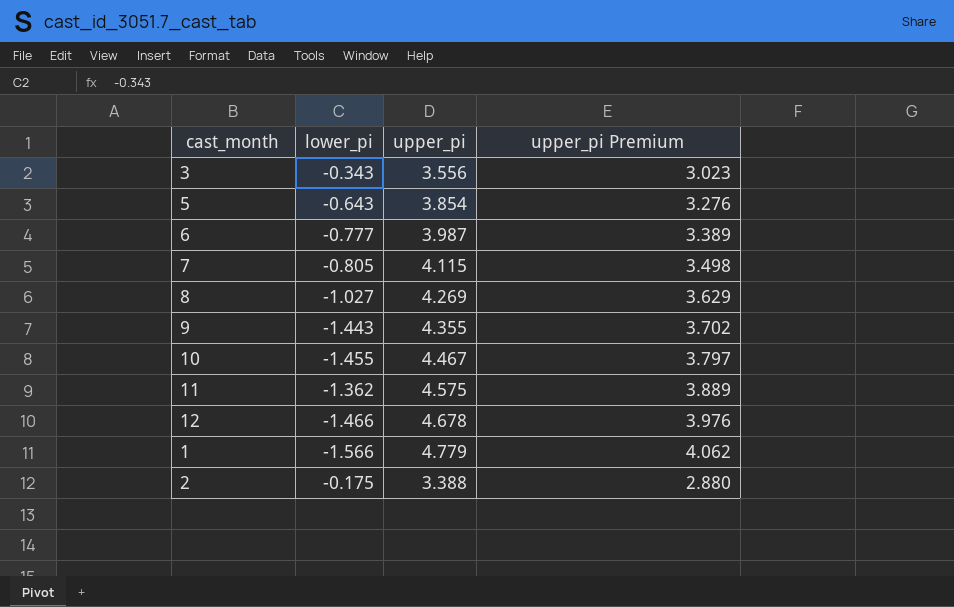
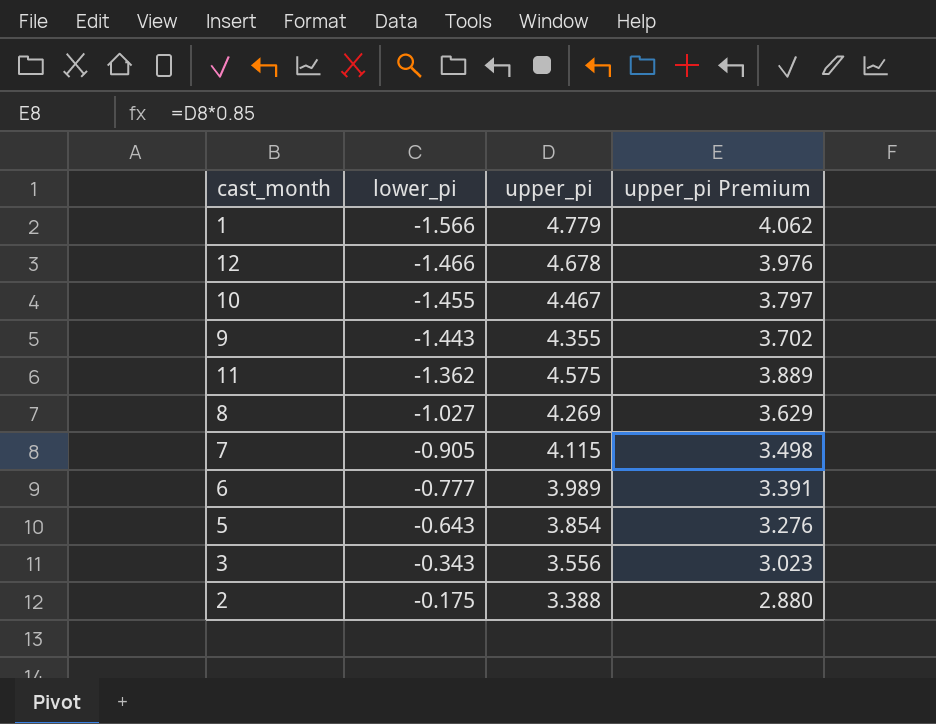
row order: none -> lower_pi ascending
7 | lower_pi: -0.805 -> -0.905
6 | upper_pi: 3.987 -> 3.989
6 | upper_pi Premium: 3.389 -> 3.391

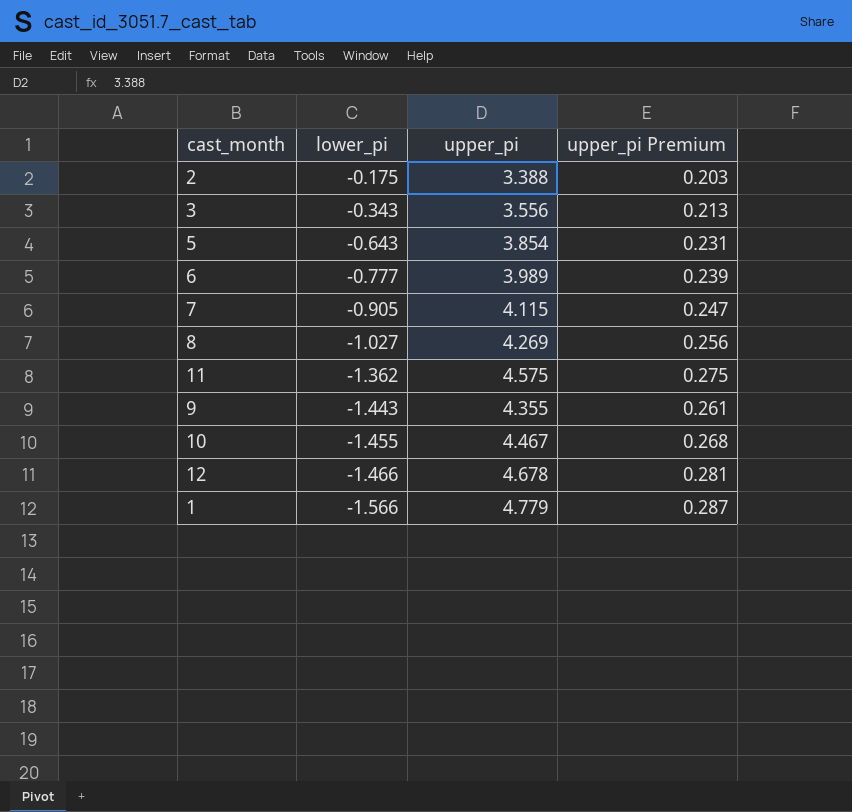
row order: lower_pi ascending -> lower_pi descending
column upper_pi Premium | formula: [upper_pi] * 0.85 -> [upper_pi] * 0.06

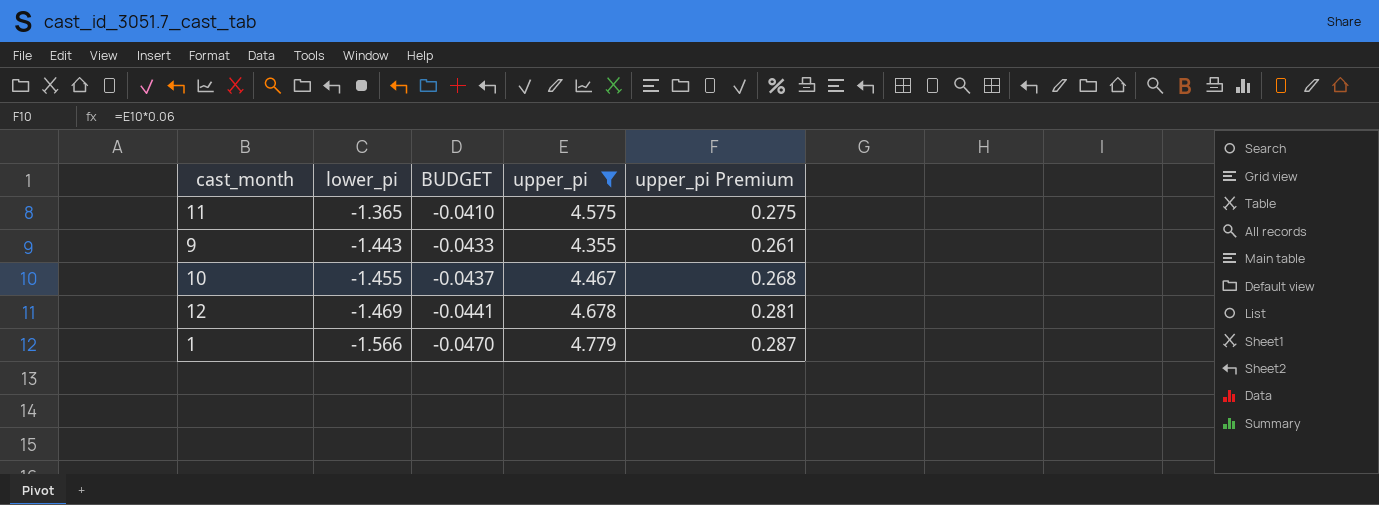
filter: none -> upper_pi >= 4.355
column BUDGET | formula: none -> [lower_pi] * 0.03
11 | lower_pi: -1.362 -> -1.365
12 | lower_pi: -1.466 -> -1.469

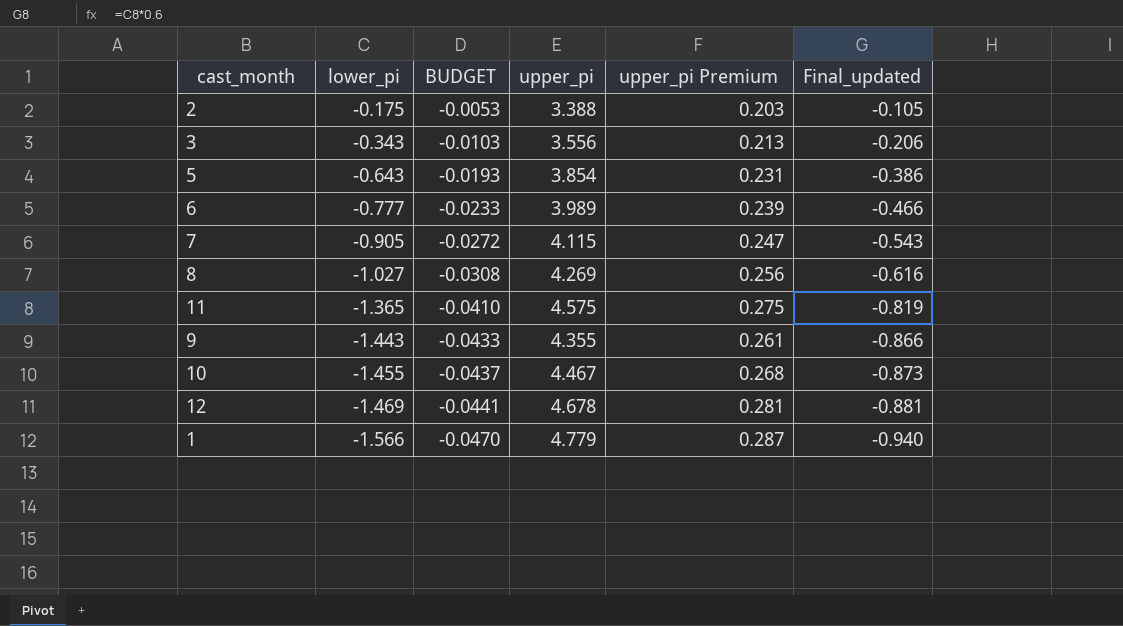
filter: upper_pi >= 4.355 -> none
column Final_updated | formula: none -> [lower_pi] * 0.6

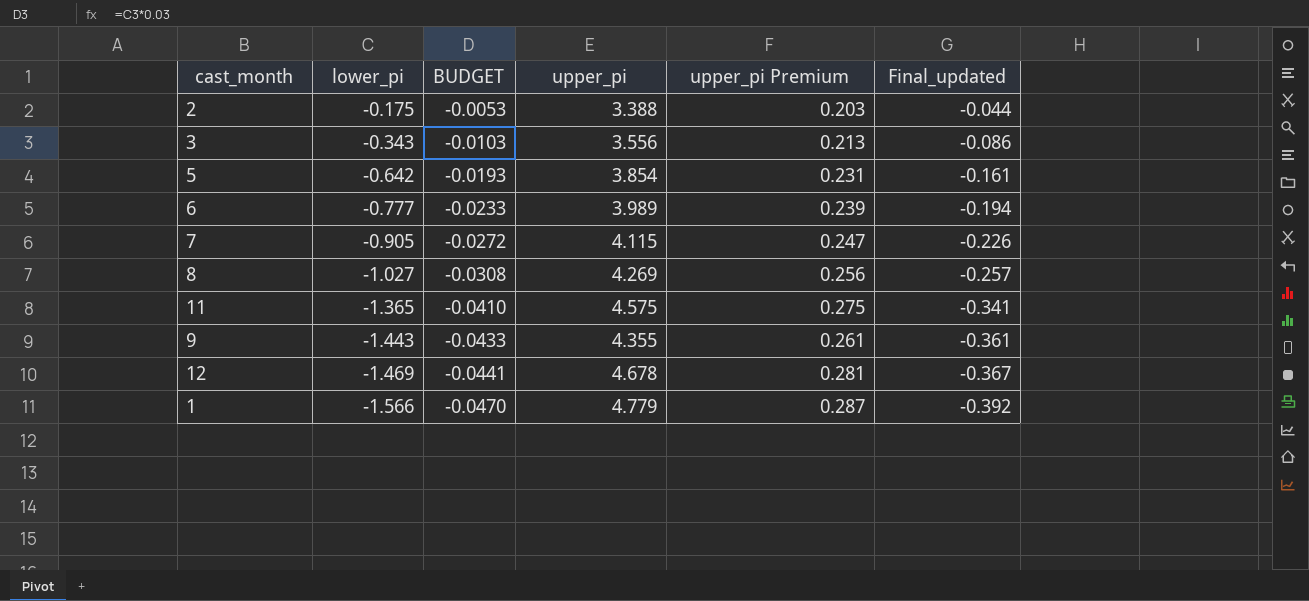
column Final_updated | formula: [lower_pi] * 0.6 -> [lower_pi] * 0.25
row 10: -1.455 | -0.0437 | 4.467 | 0.268 | -0.873 -> none
5 | lower_pi: -0.643 -> -0.642

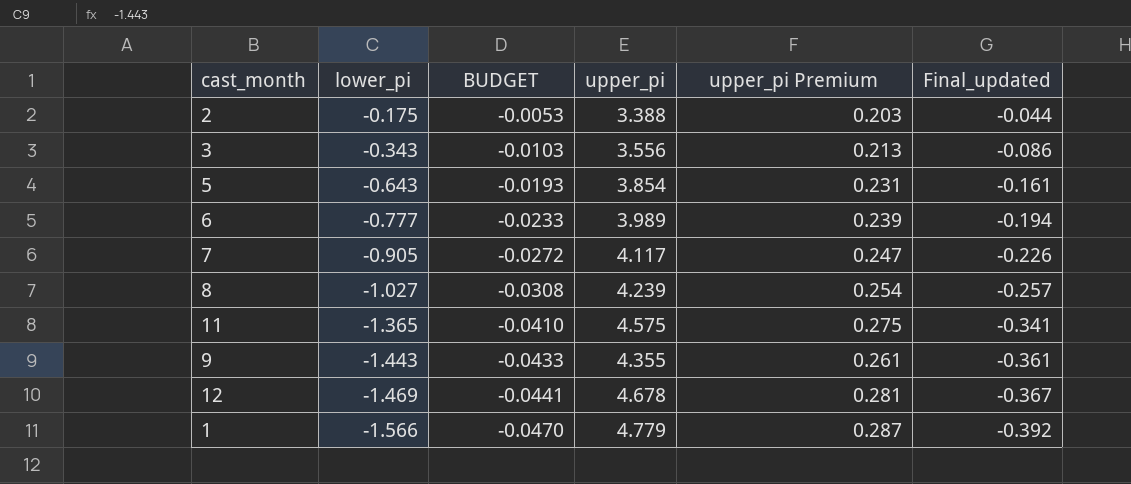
5 | lower_pi: -0.642 -> -0.643
7 | upper_pi: 4.115 -> 4.117
8 | upper_pi: 4.269 -> 4.239
8 | upper_pi Premium: 0.256 -> 0.254

